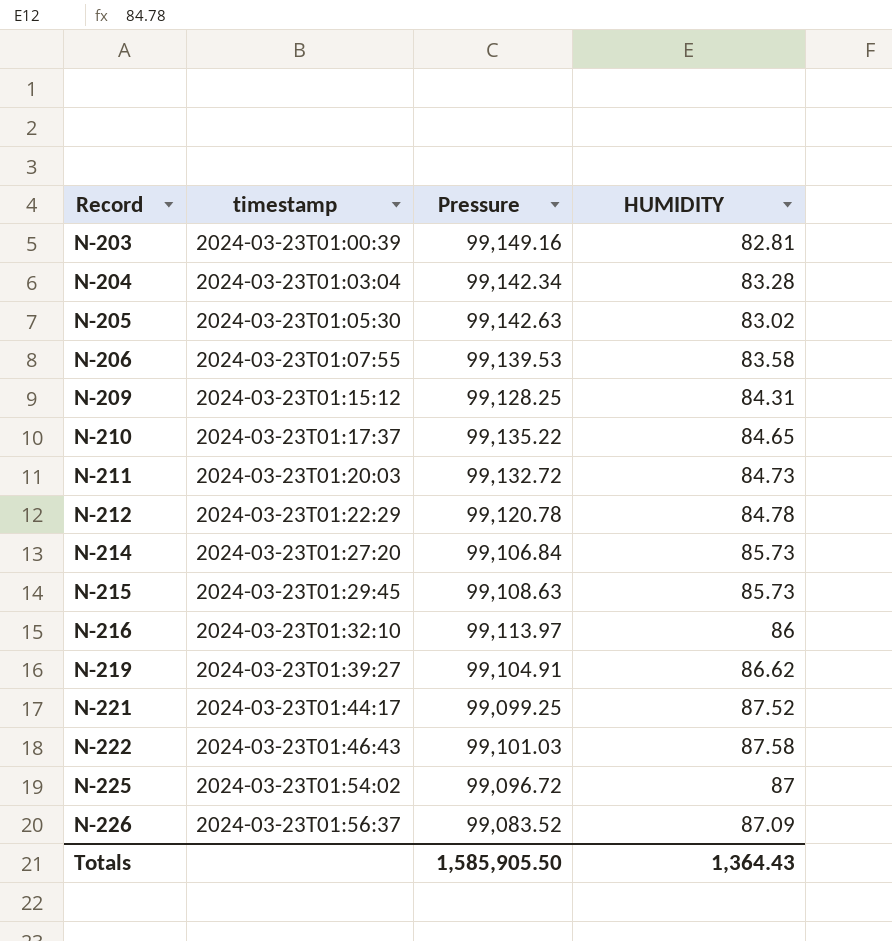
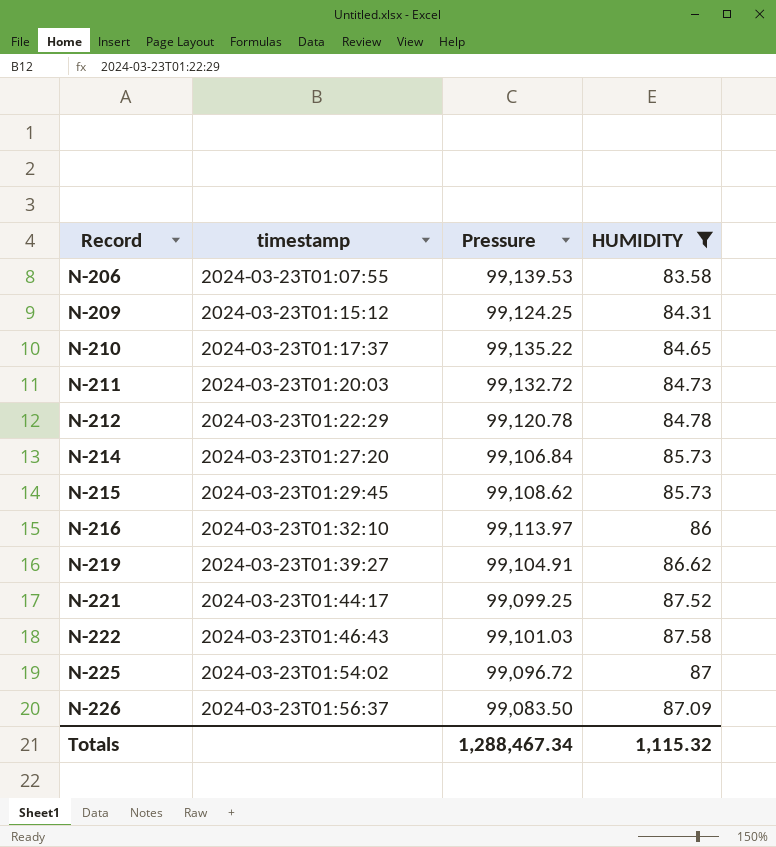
filter: none -> HUMIDITY >= 83.58
N-209 | Pressure: 99,128.25 -> 99,124.25
N-215 | Pressure: 99,108.63 -> 99,108.62
N-226 | Pressure: 99,083.52 -> 99,083.50
Totals | Pressure: 1,585,905.50 -> 1,288,467.34
Totals | HUMIDITY: 1,364.43 -> 1,115.32

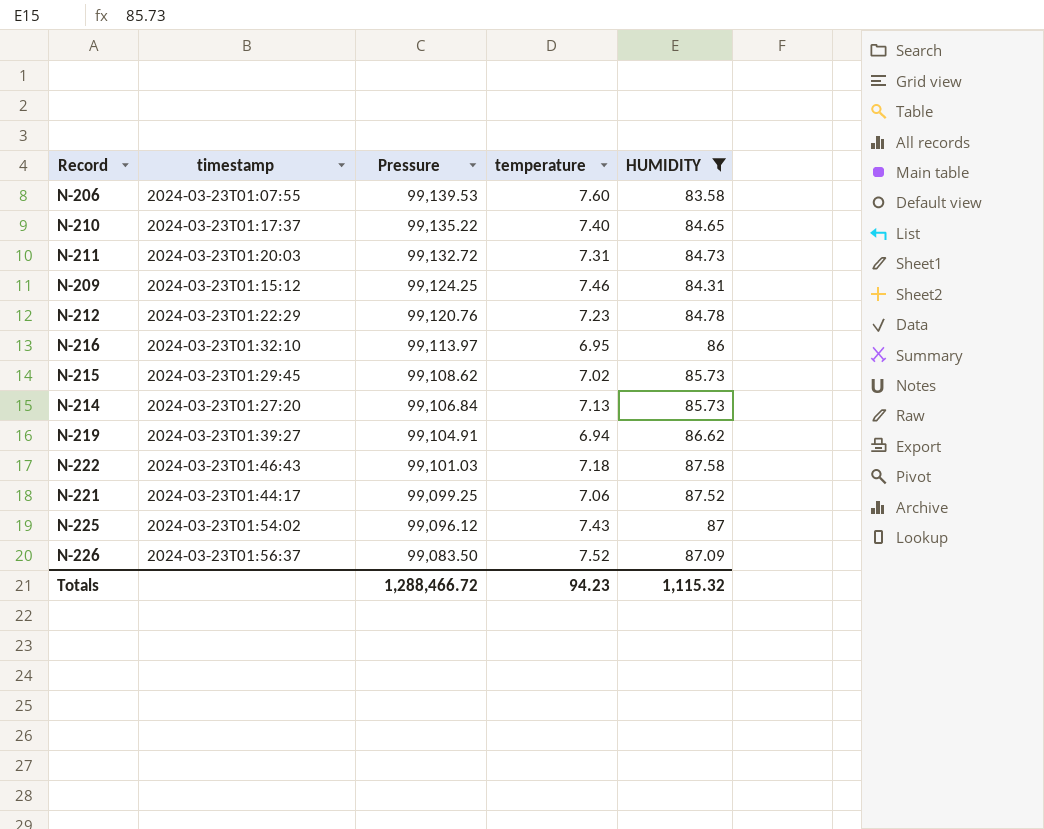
row order: Record ascending -> Pressure descending
column temperature | position: none -> 4
N-212 | Pressure: 99,120.78 -> 99,120.76
N-225 | Pressure: 99,096.72 -> 99,096.12
Totals | Pressure: 1,288,467.34 -> 1,288,466.72

